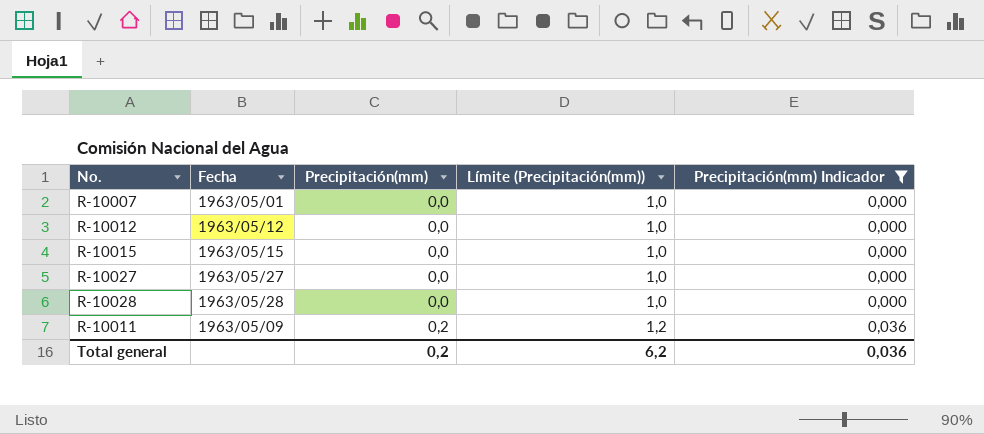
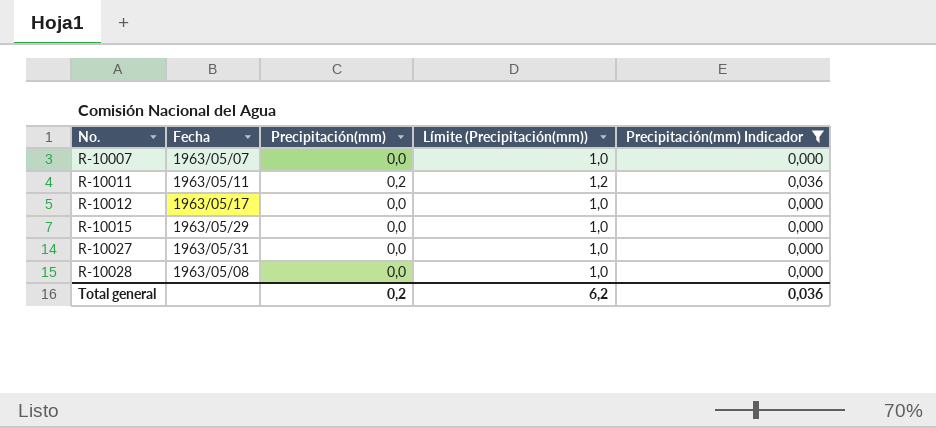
row order: Precipitación(mm) ascending -> No. ascending
R-10007 | Fecha: 1963/05/01 -> 1963/05/07
R-10011 | Fecha: 1963/05/09 -> 1963/05/11
R-10012 | Fecha: 1963/05/12 -> 1963/05/17
R-10015 | Fecha: 1963/05/15 -> 1963/05/29
R-10027 | Fecha: 1963/05/27 -> 1963/05/31
R-10028 | Fecha: 1963/05/28 -> 1963/05/08

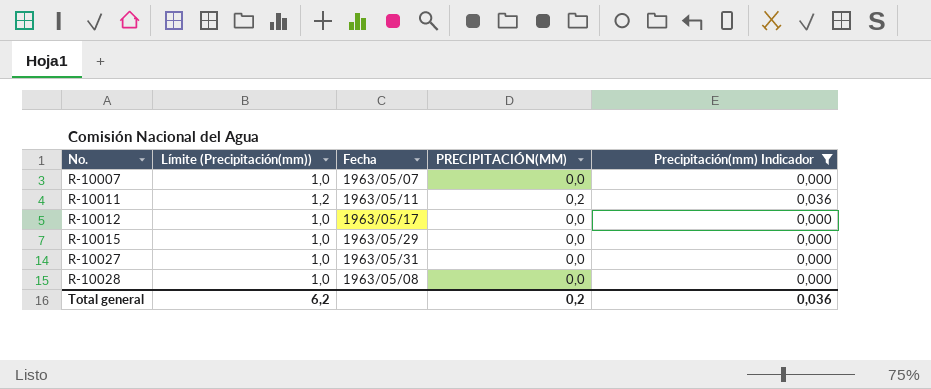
column Límite (Precipitación(mm)) | position: 4 -> 2
column name: Precipitación(mm) -> PRECIPITACIÓN(MM)

